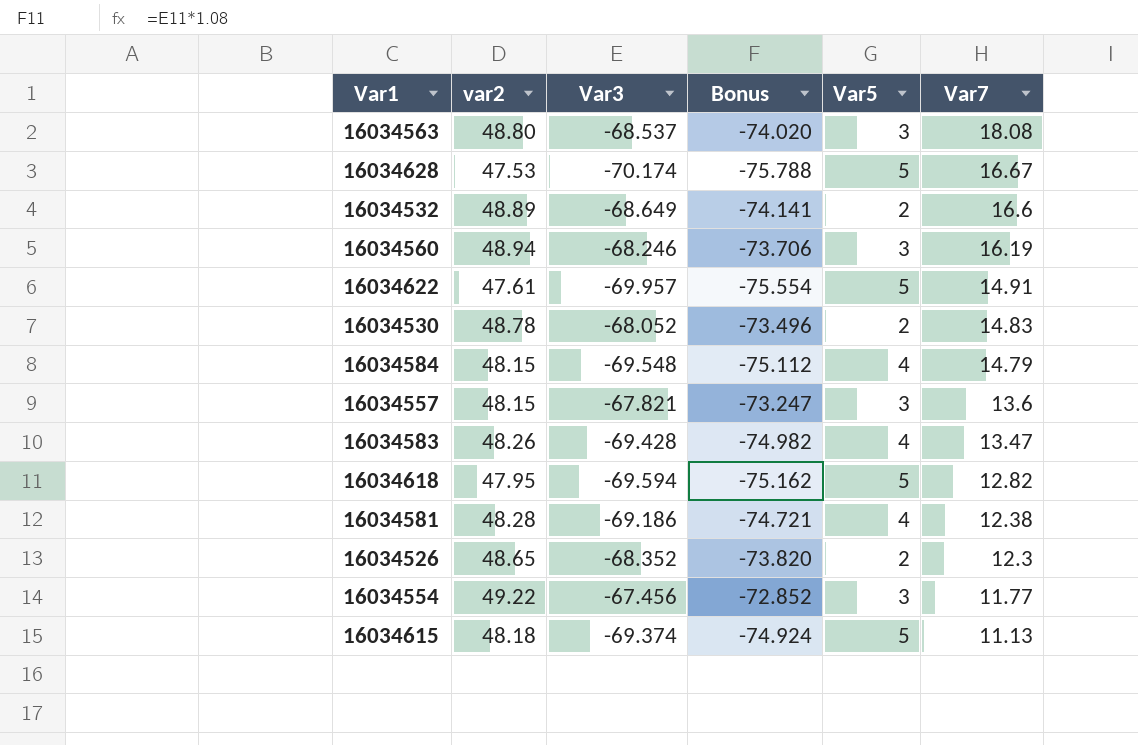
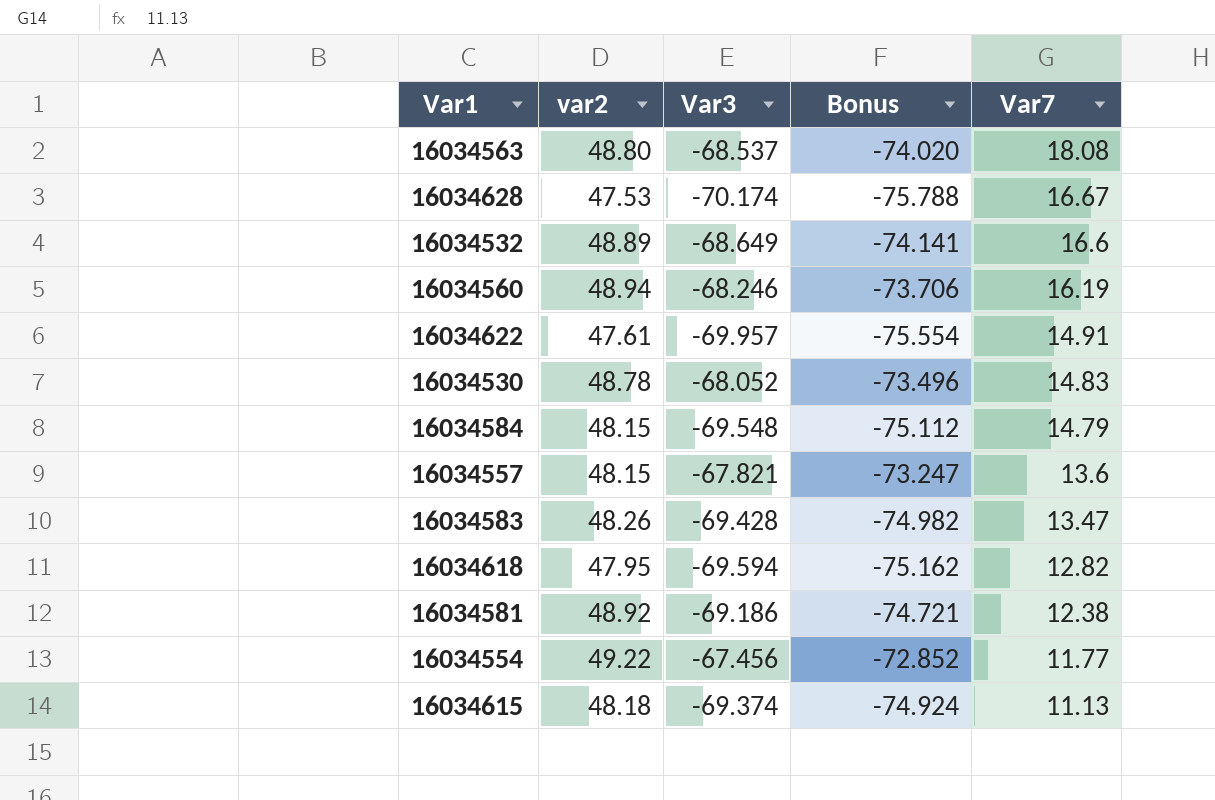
column Var5 | position: 5 -> none
row 16034526: 48.65 | -68.352 | -73.820 | 2 | 12.3 -> none
16034581 | var2: 48.28 -> 48.92

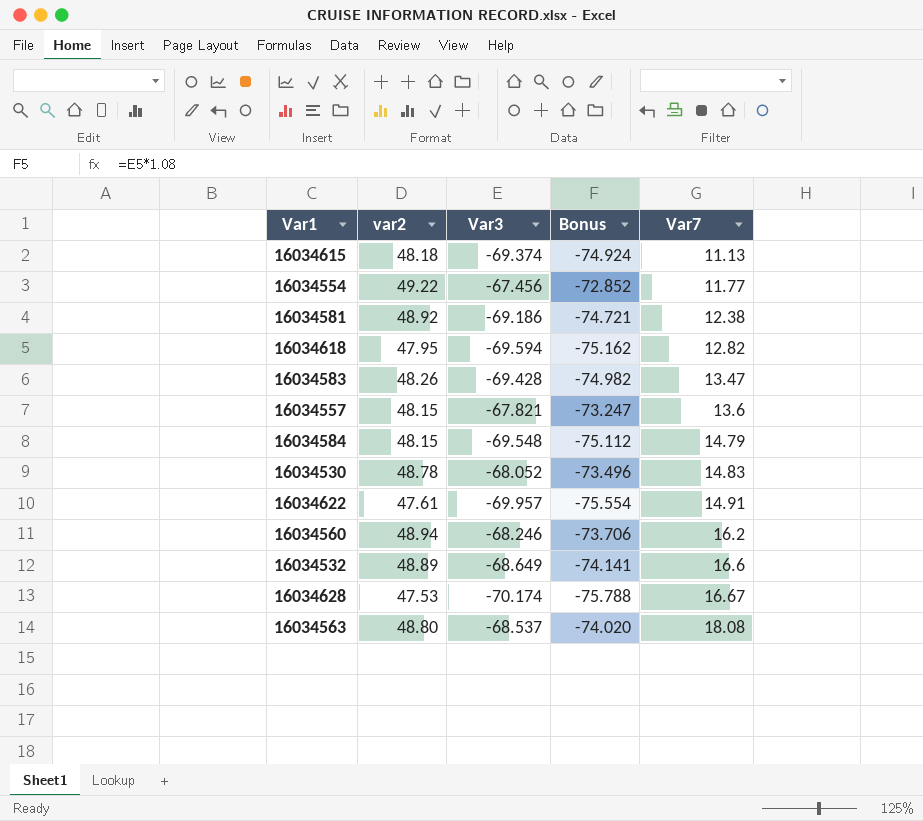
row order: Var7 descending -> Var7 ascending
16034560 | Var7: 16.19 -> 16.2

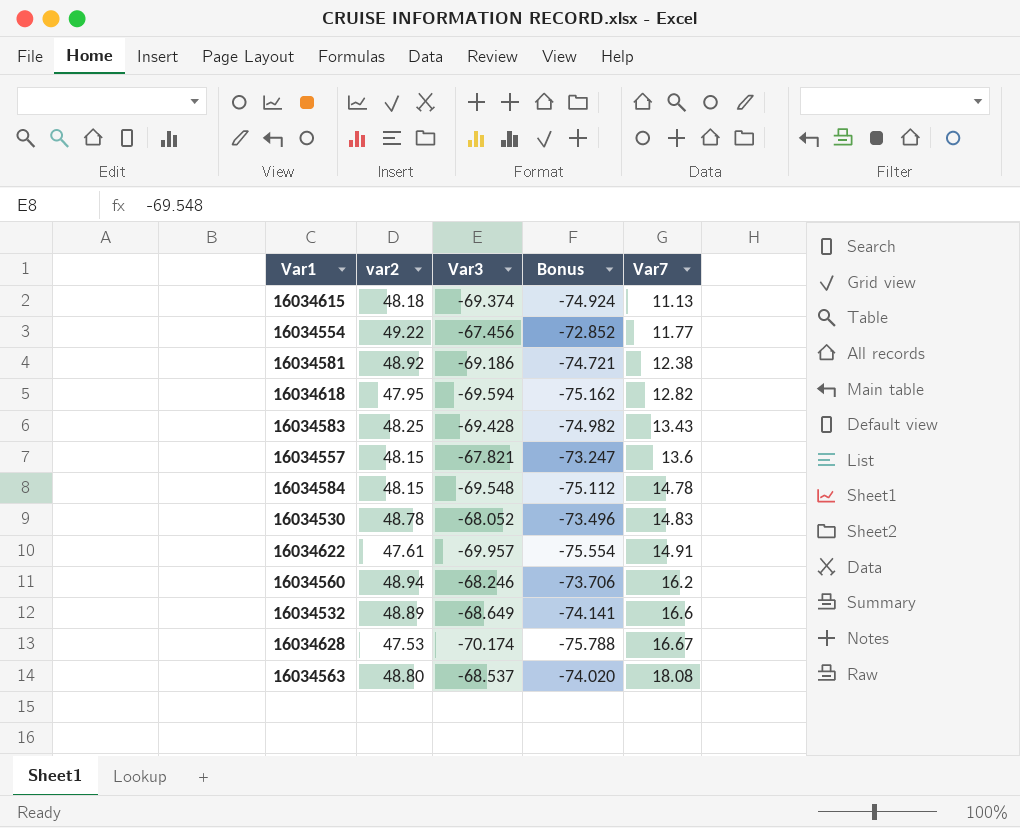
16034583 | var2: 48.26 -> 48.25
16034583 | Var7: 13.47 -> 13.43
16034584 | Var7: 14.79 -> 14.78

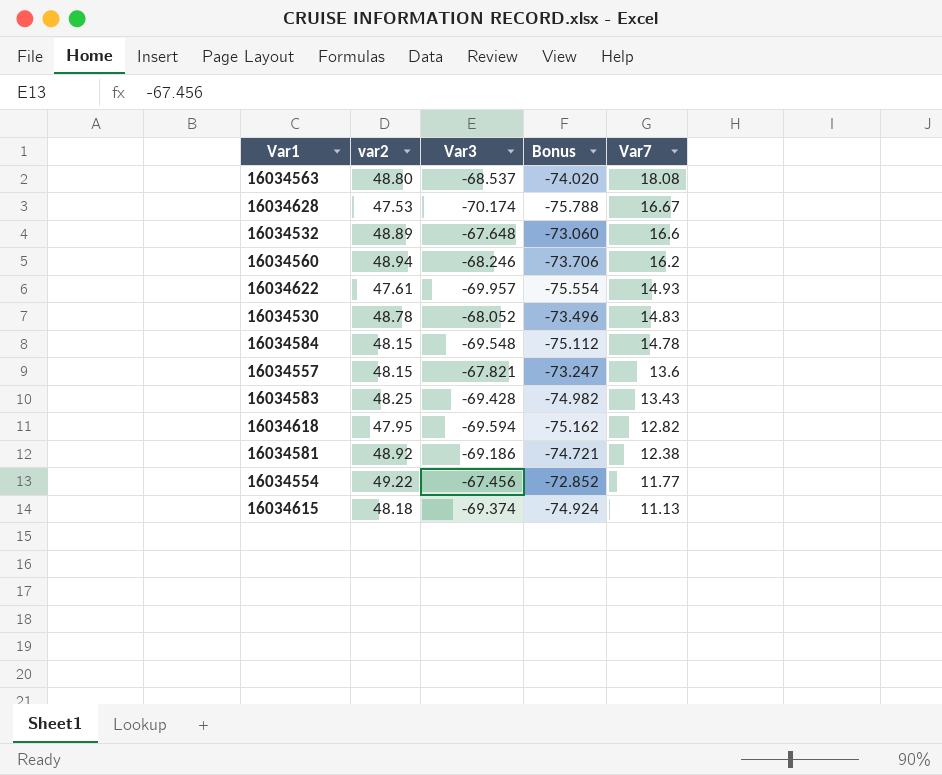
row order: Var7 ascending -> Var7 descending
16034532 | Var3: -68.649 -> -67.648
16034532 | Bonus: -74.141 -> -73.060
16034622 | Var7: 14.91 -> 14.93

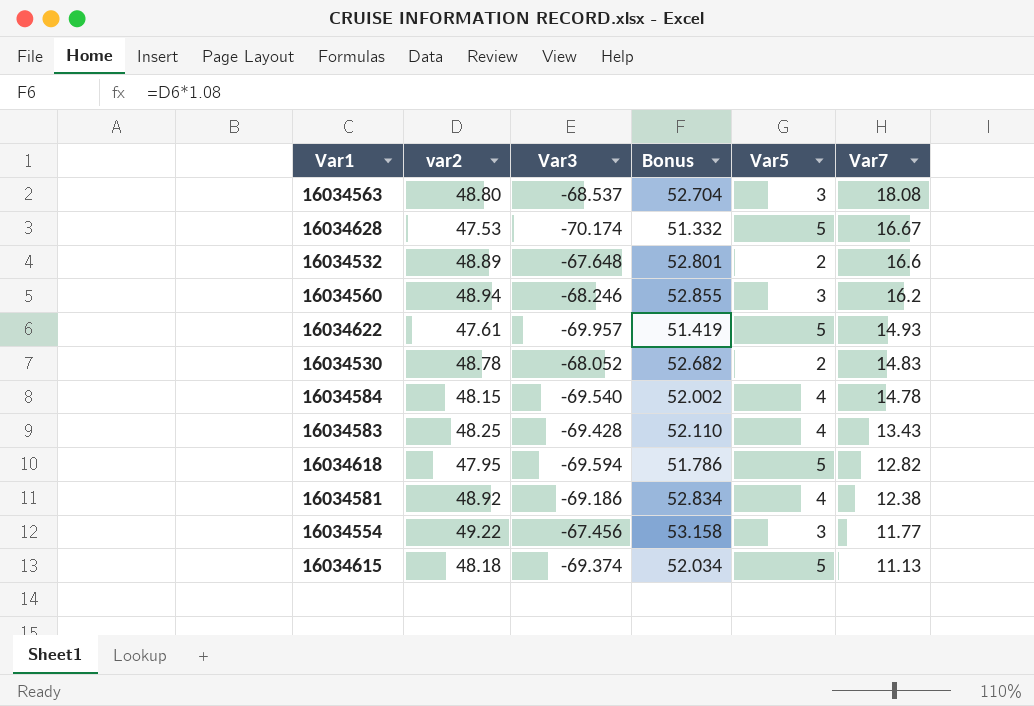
column Bonus | formula: [Var3] * 1.08 -> [var2] * 1.08
column Var5 | position: none -> 5
row 16034557: 48.15 | -67.821 | -73.247 | 13.6 -> none
16034584 | Var3: -69.548 -> -69.540

